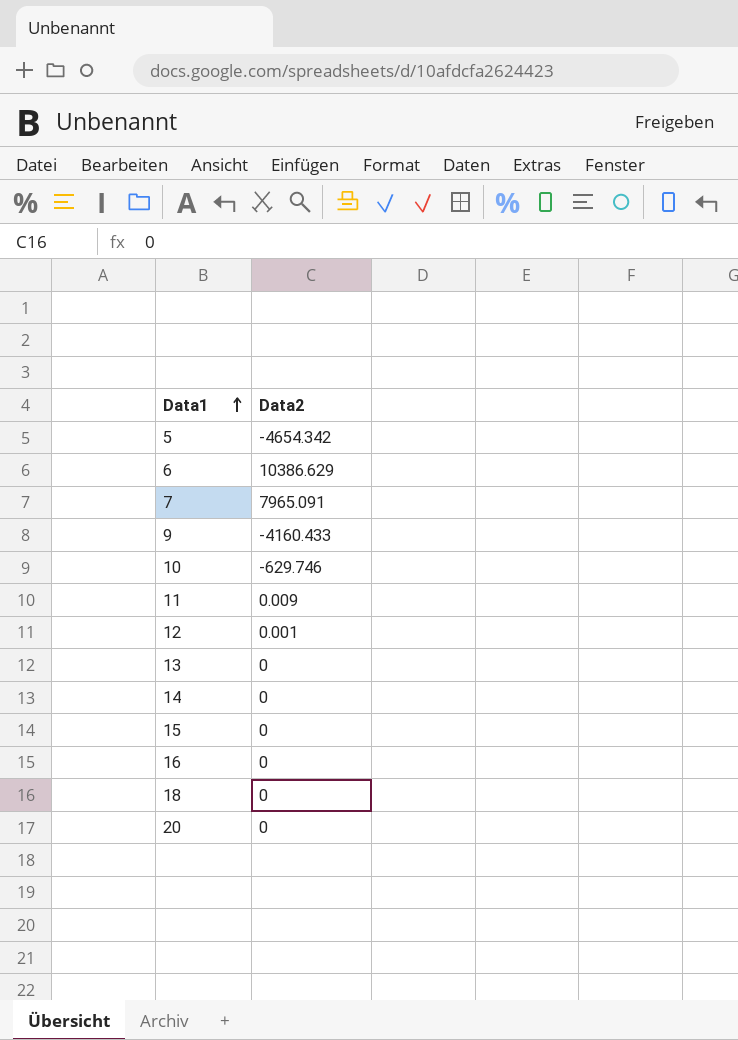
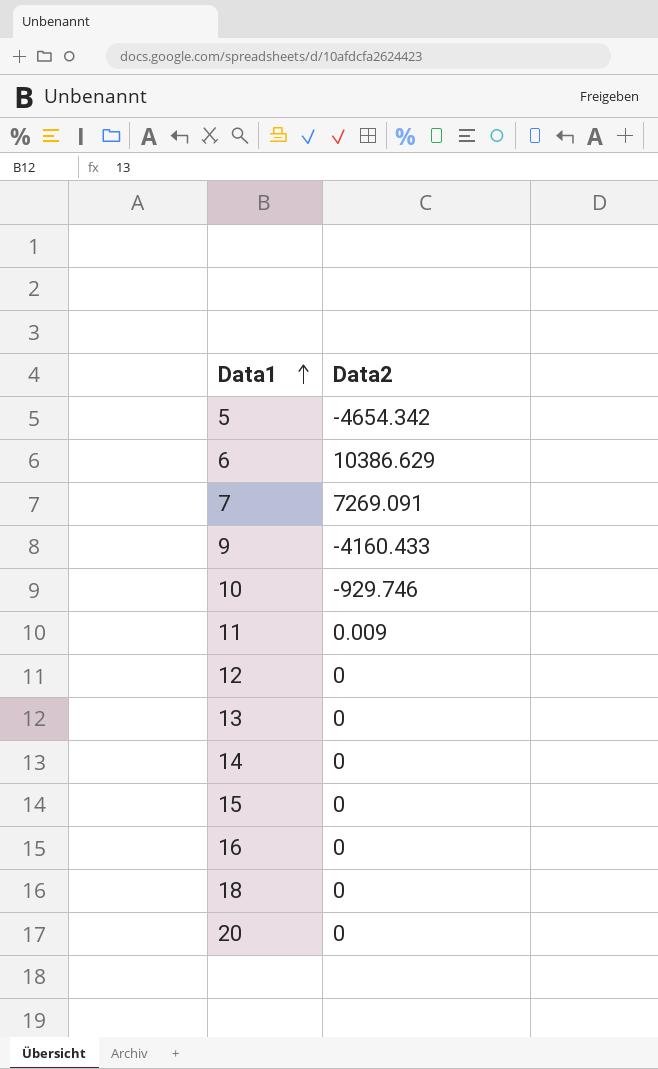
7 | Data2: 7965.091 -> 7269.091
10 | Data2: -629.746 -> -929.746
12 | Data2: 0.001 -> 0

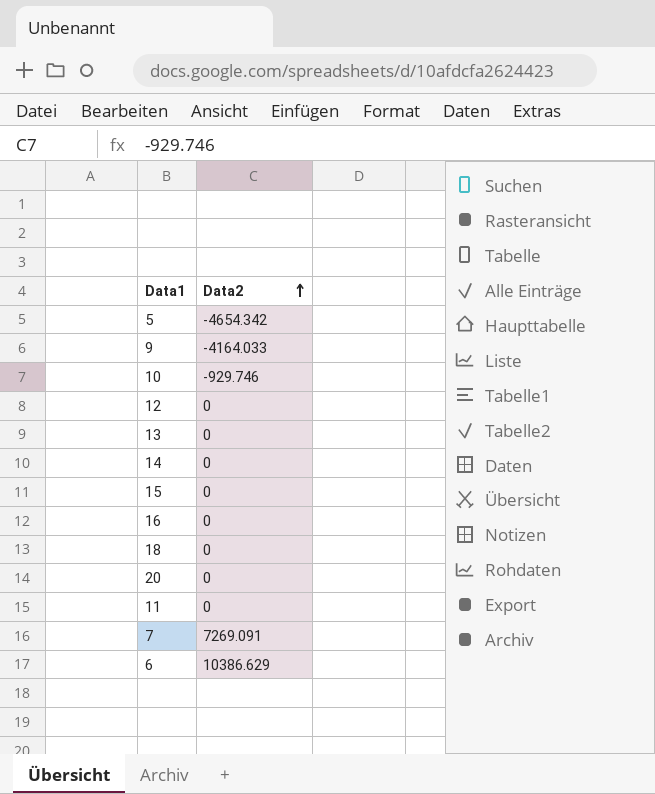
row order: Data1 ascending -> Data2 ascending
9 | Data2: -4160.433 -> -4164.033
11 | Data2: 0.009 -> 0

